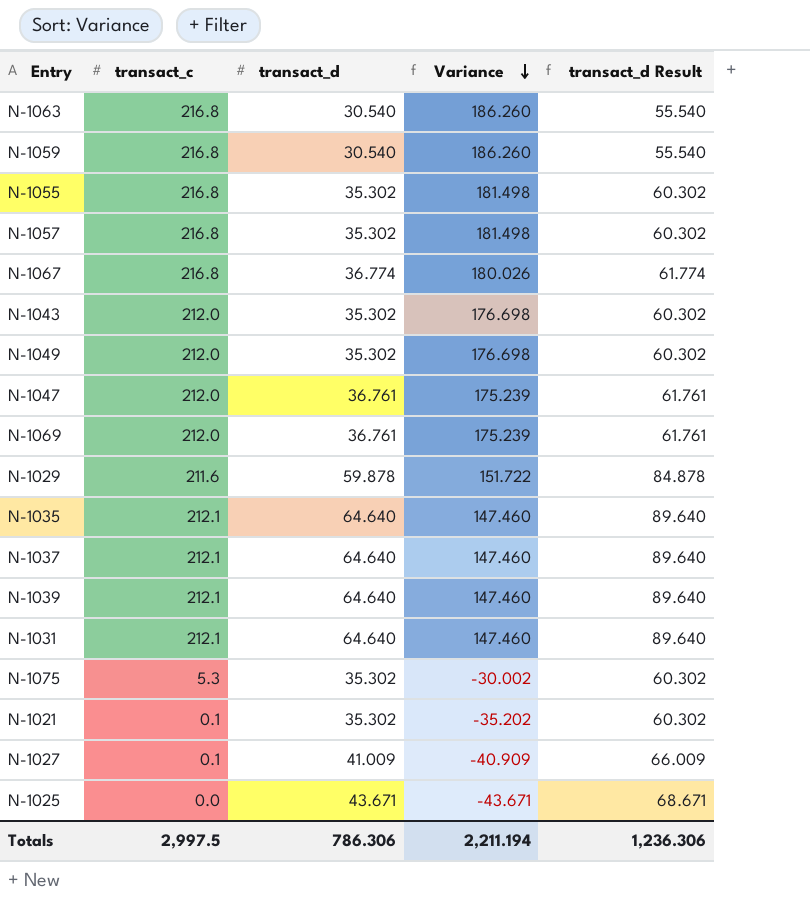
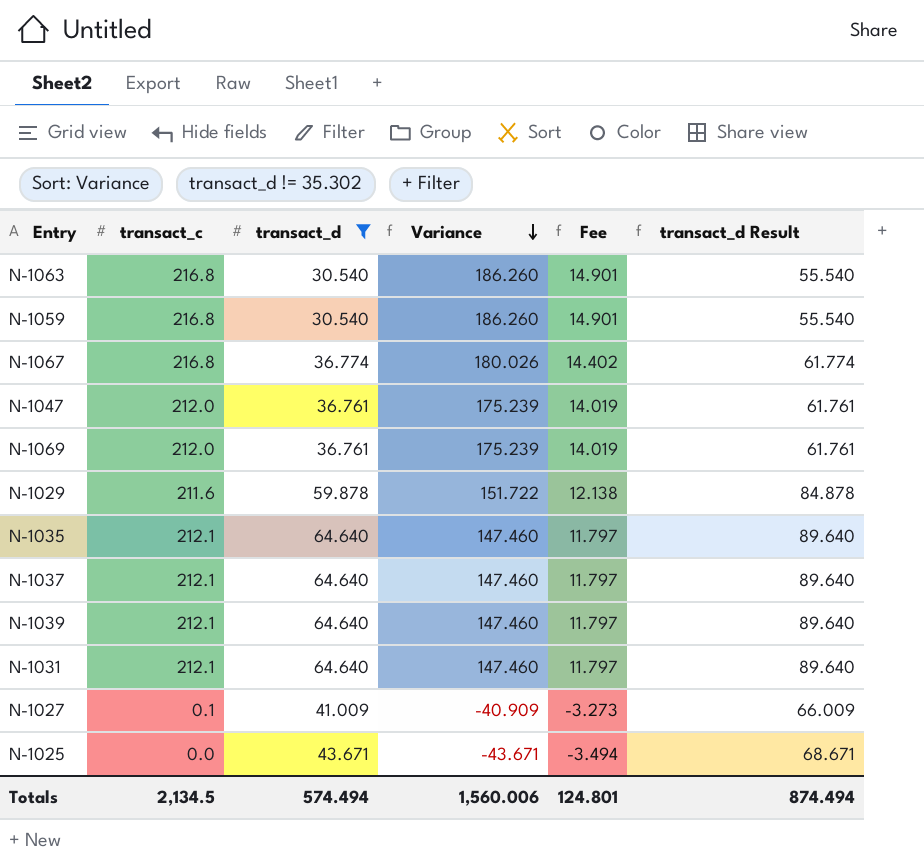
filter: none -> transact_d != 35.302
column Fee | formula: none -> [Variance] * 0.08
Totals | transact_c: 2,997.5 -> 2,134.5
Totals | transact_d: 786.306 -> 574.494
Totals | Variance: 2,211.194 -> 1,560.006
Totals | transact_d Result: 1,236.306 -> 874.494

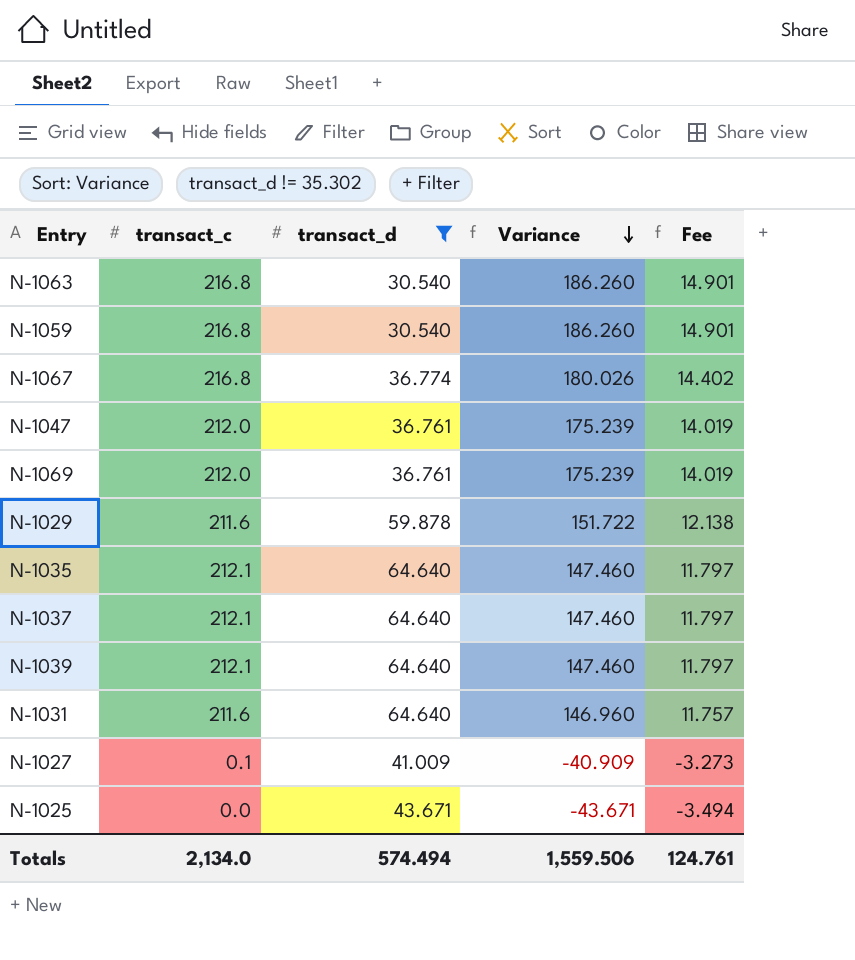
column transact_d Result | formula: [transact_d] + 25 -> none
N-1031 | transact_c: 212.1 -> 211.6
N-1031 | Variance: 147.460 -> 146.960
N-1031 | Fee: 11.797 -> 11.757
Totals | transact_c: 2,134.5 -> 2,134.0
Totals | Variance: 1,560.006 -> 1,559.506
Totals | Fee: 124.801 -> 124.761

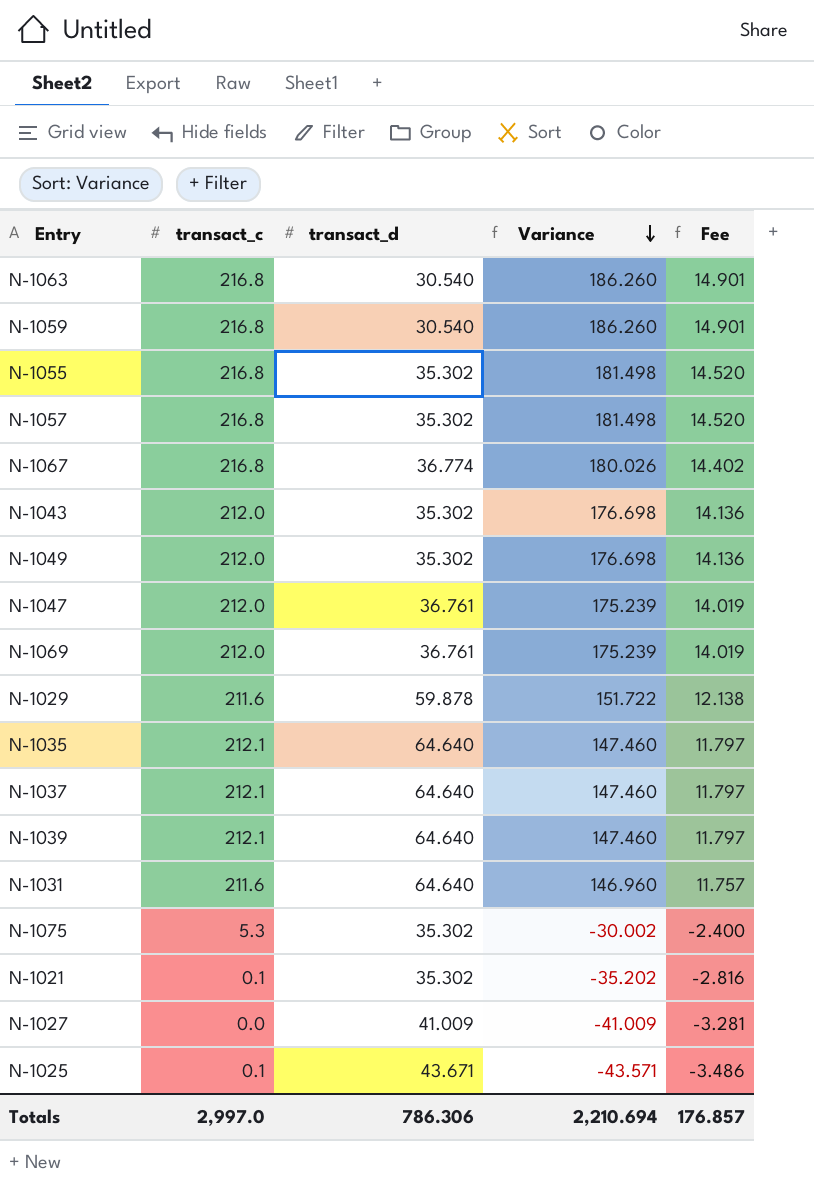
filter: transact_d != 35.302 -> none
N-1027 | transact_c: 0.1 -> 0.0
N-1027 | Variance: -40.909 -> -41.009
N-1027 | Fee: -3.273 -> -3.281
N-1025 | transact_c: 0.0 -> 0.1
N-1025 | Variance: -43.671 -> -43.571
N-1025 | Fee: -3.494 -> -3.486
Totals | transact_c: 2,134.0 -> 2,997.0
Totals | transact_d: 574.494 -> 786.306
Totals | Variance: 1,559.506 -> 2,210.694
Totals | Fee: 124.761 -> 176.857

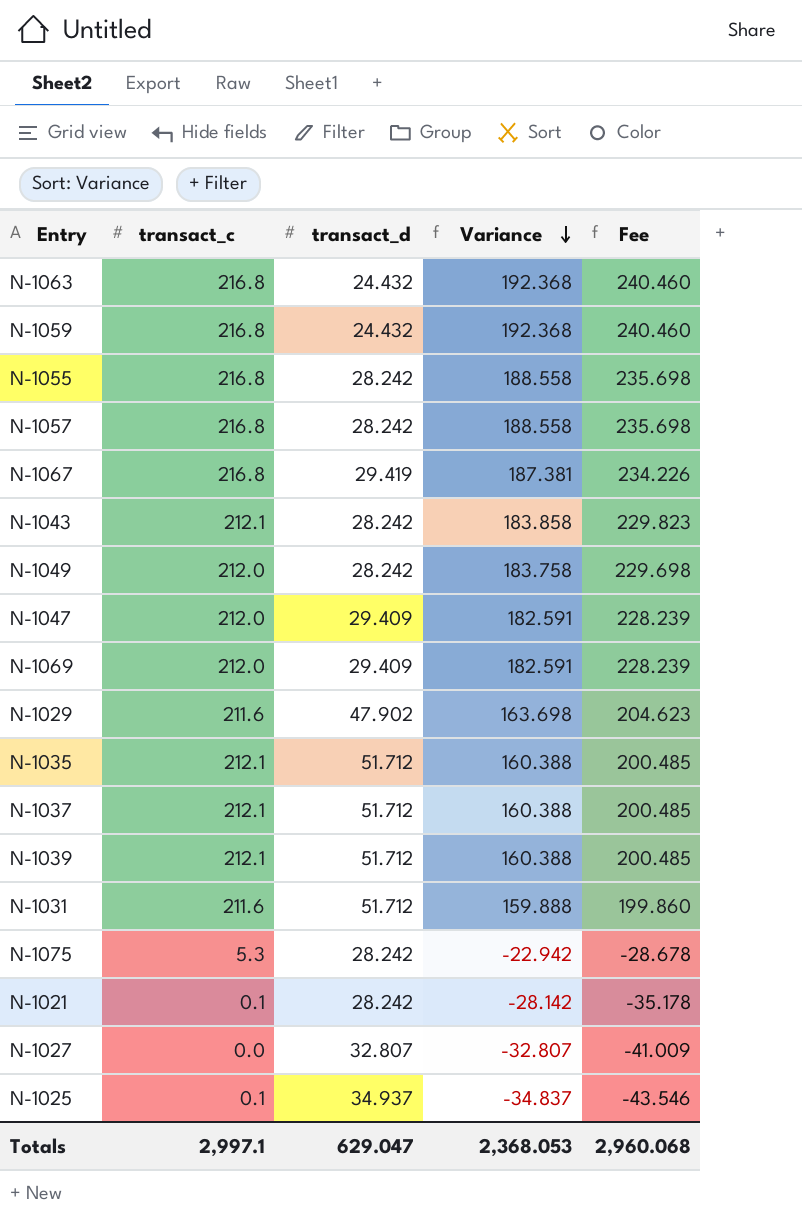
column Fee | formula: [Variance] * 0.08 -> [Variance] * 1.25
N-1063 | transact_d: 30.540 -> 24.432
N-1063 | Variance: 186.260 -> 192.368
N-1059 | transact_d: 30.540 -> 24.432
N-1059 | Variance: 186.260 -> 192.368
N-1055 | transact_d: 35.302 -> 28.242
N-1055 | Variance: 181.498 -> 188.558
N-1057 | transact_d: 35.302 -> 28.242
N-1057 | Variance: 181.498 -> 188.558
N-1067 | transact_d: 36.774 -> 29.419
N-1067 | Variance: 180.026 -> 187.381
N-1043 | transact_c: 212.0 -> 212.1
N-1043 | transact_d: 35.302 -> 28.242
N-1043 | Variance: 176.698 -> 183.858
N-1049 | transact_d: 35.302 -> 28.242
N-1049 | Variance: 176.698 -> 183.758
N-1047 | transact_d: 36.761 -> 29.409
N-1047 | Variance: 175.239 -> 182.591
N-1069 | transact_d: 36.761 -> 29.409
N-1069 | Variance: 175.239 -> 182.591
N-1029 | transact_d: 59.878 -> 47.902
N-1029 | Variance: 151.722 -> 163.698
N-1035 | transact_d: 64.640 -> 51.712
N-1035 | Variance: 147.460 -> 160.388
N-1037 | transact_d: 64.640 -> 51.712
N-1037 | Variance: 147.460 -> 160.388
N-1039 | transact_d: 64.640 -> 51.712
N-1039 | Variance: 147.460 -> 160.388
N-1031 | transact_d: 64.640 -> 51.712
N-1031 | Variance: 146.960 -> 159.888
N-1075 | transact_d: 35.302 -> 28.242
N-1075 | Variance: -30.002 -> -22.942
N-1021 | transact_d: 35.302 -> 28.242
N-1021 | Variance: -35.202 -> -28.142
N-1027 | transact_d: 41.009 -> 32.807
N-1027 | Variance: -41.009 -> -32.807
N-1025 | transact_d: 43.671 -> 34.937
N-1025 | Variance: -43.571 -> -34.837
Totals | transact_c: 2,997.0 -> 2,997.1
Totals | transact_d: 786.306 -> 629.047
Totals | Variance: 2,210.694 -> 2,368.053
Totals | Fee: 176.857 -> 2,960.068

